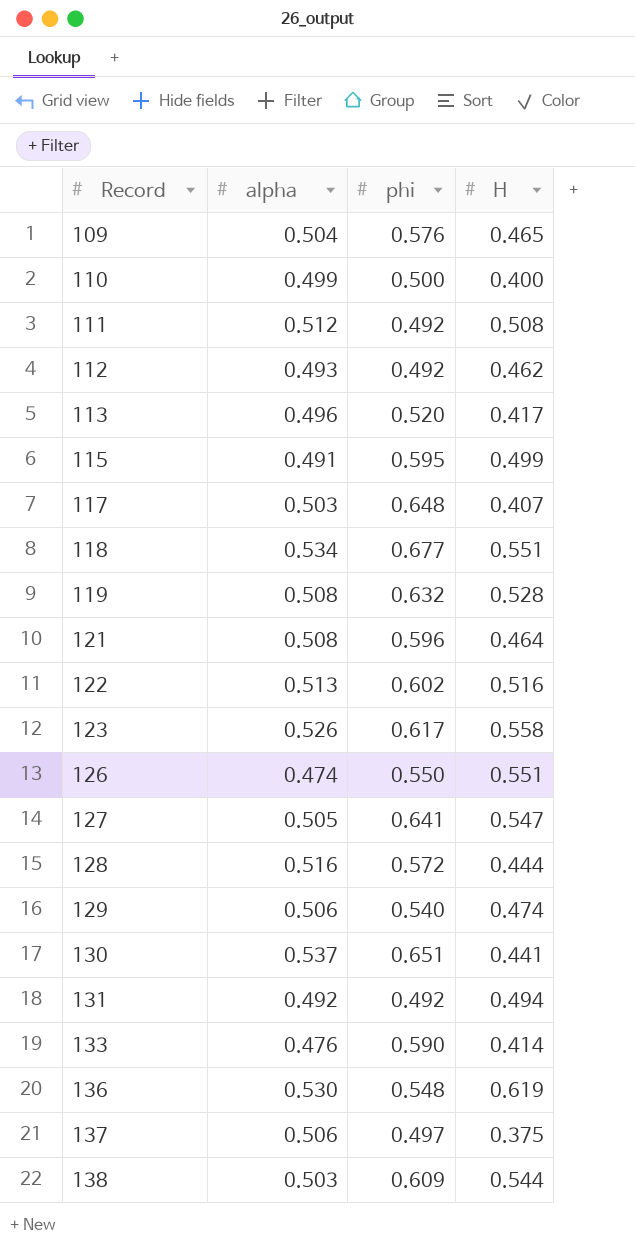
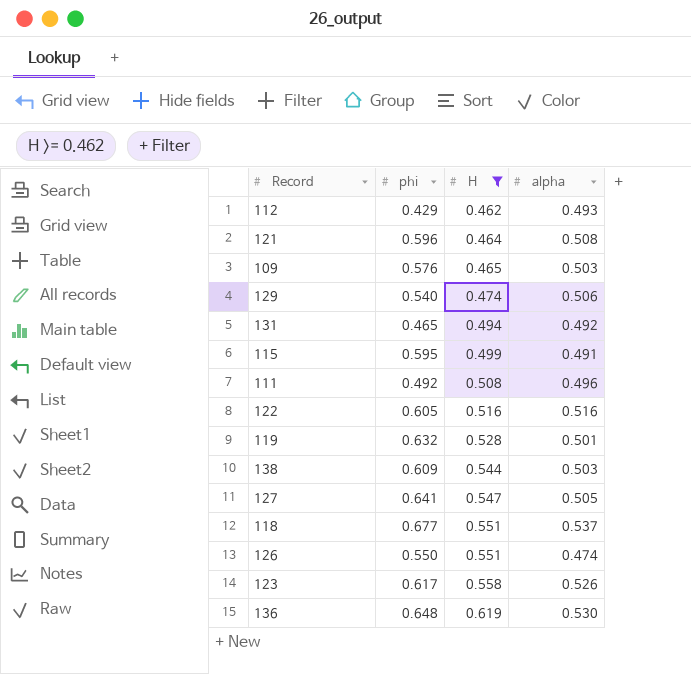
filter: none -> H >= 0.462
row order: Record ascending -> H ascending
column alpha | position: 2 -> 4
112 | phi: 0.492 -> 0.429
109 | alpha: 0.504 -> 0.503
131 | phi: 0.492 -> 0.465
111 | alpha: 0.512 -> 0.496
122 | phi: 0.602 -> 0.605
122 | alpha: 0.513 -> 0.516
119 | alpha: 0.508 -> 0.501
118 | alpha: 0.534 -> 0.537
136 | phi: 0.548 -> 0.648

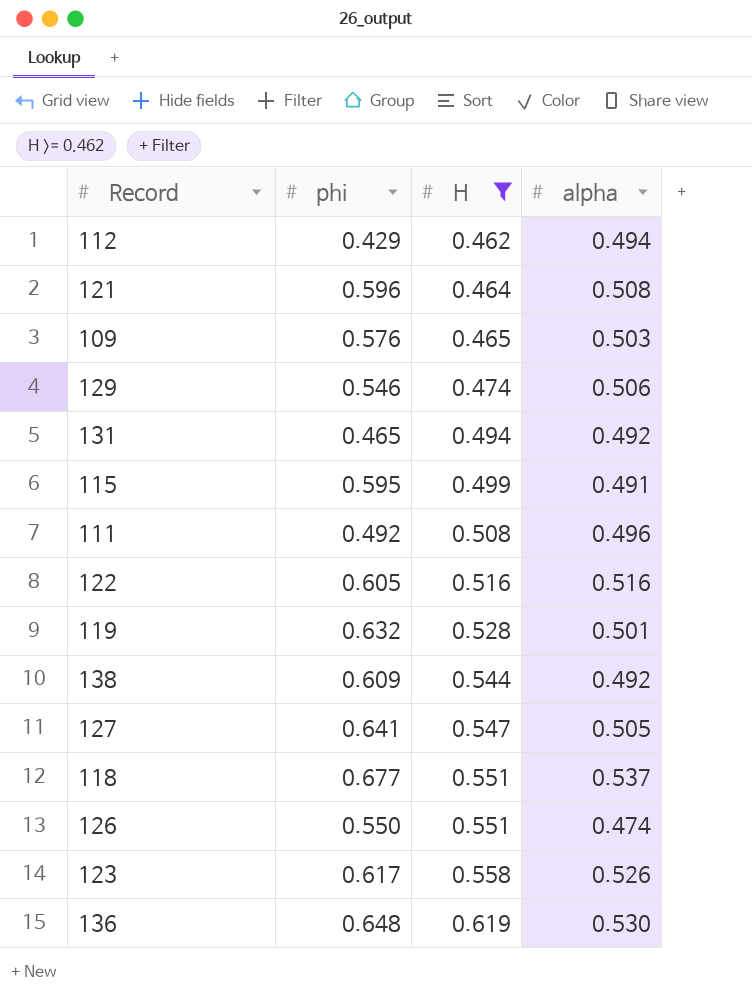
112 | alpha: 0.493 -> 0.494
129 | phi: 0.540 -> 0.546
138 | alpha: 0.503 -> 0.492

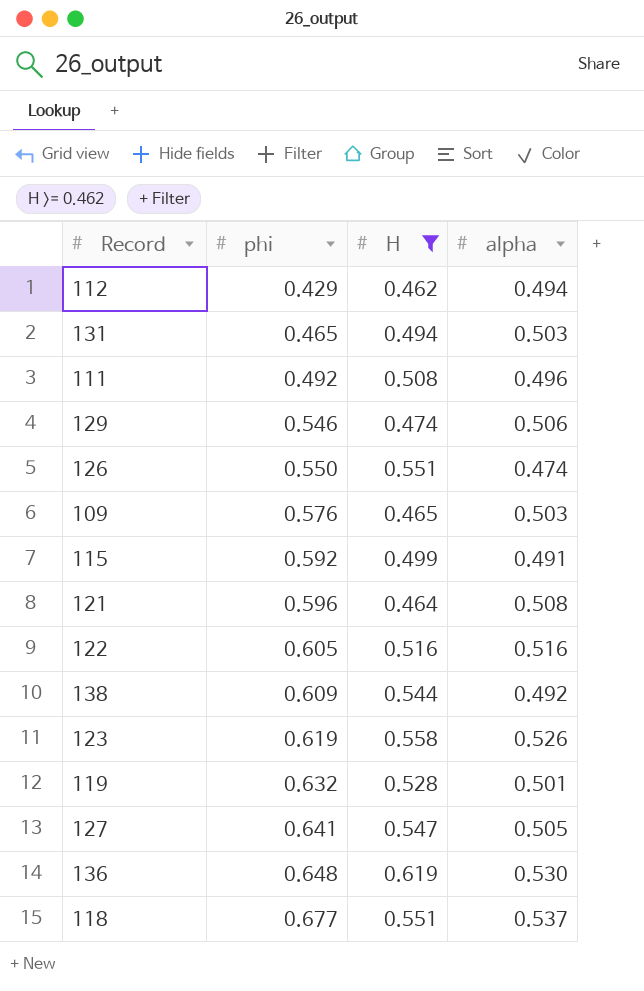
row order: H ascending -> phi ascending
131 | alpha: 0.492 -> 0.503
115 | phi: 0.595 -> 0.592
123 | phi: 0.617 -> 0.619

